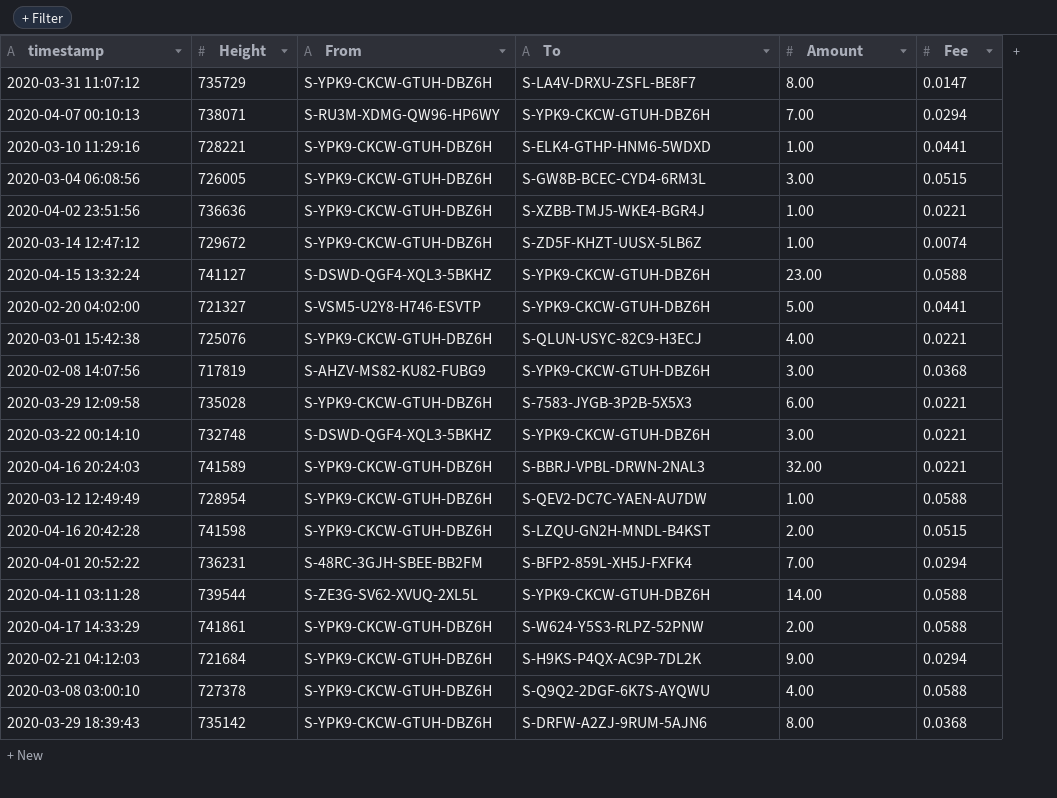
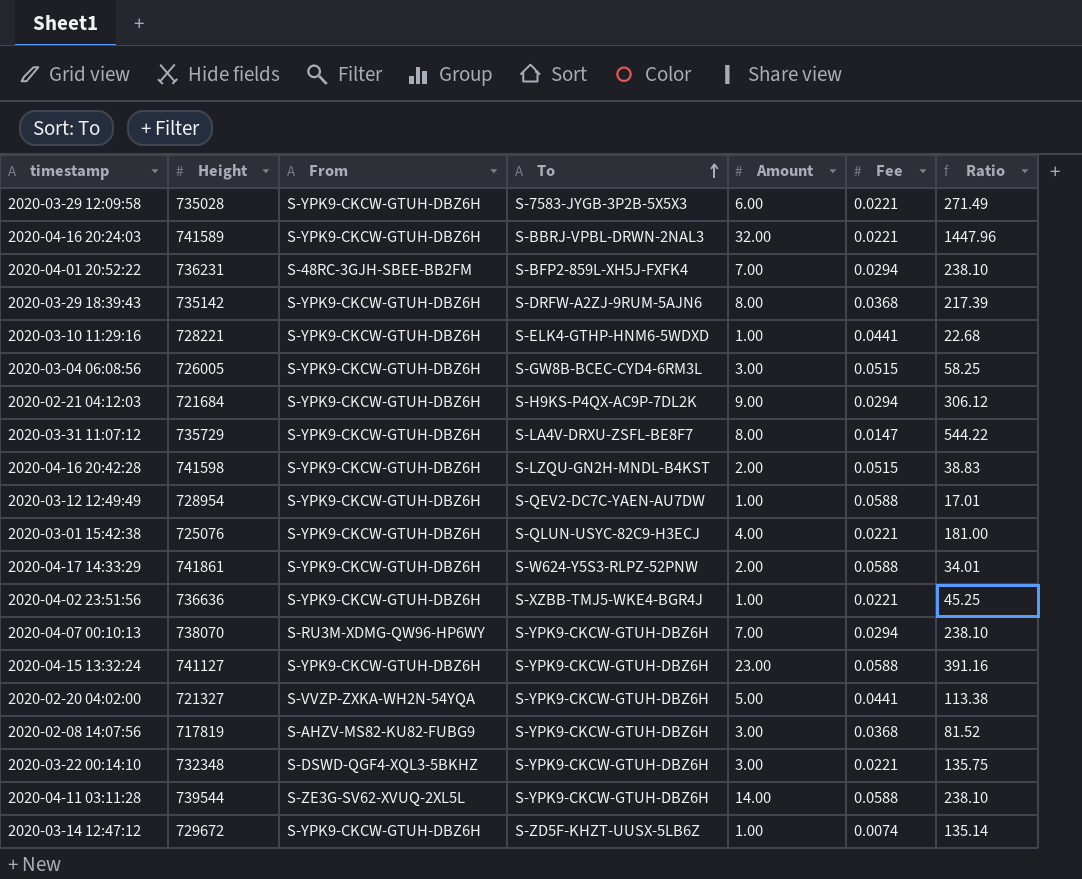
row order: none -> To ascending
column Ratio | formula: none -> [Amount] / [Fee]
row 2020-03-08 03:00:10: 727378 | S-YPK9-CKCW-GTUH-DBZ6H | S-Q9Q2-2DGF-6K7S-AYQWU | 4.00 | 0.0588 -> none
2020-04-07 00:10:13 | Height: 738071 -> 738070
2020-04-15 13:32:24 | From: S-DSWD-QGF4-XQL3-5BKHZ -> S-YPK9-CKCW-GTUH-DBZ6H
2020-02-20 04:02:00 | From: S-VSM5-U2Y8-H746-ESVTP -> S-VVZP-ZXKA-WH2N-54YQA
2020-03-22 00:14:10 | Height: 732748 -> 732348

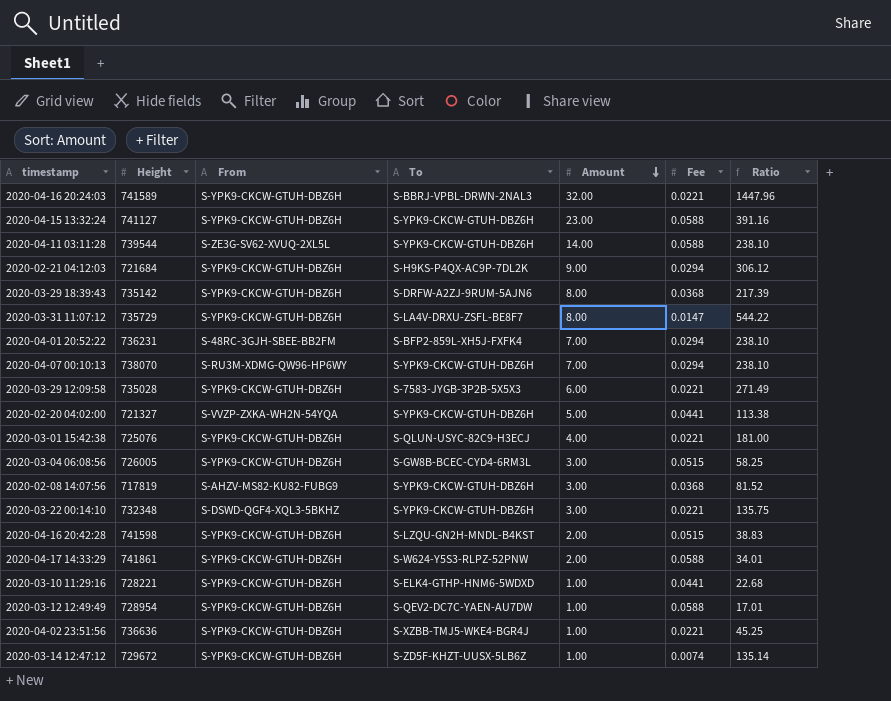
row order: To ascending -> Amount descending

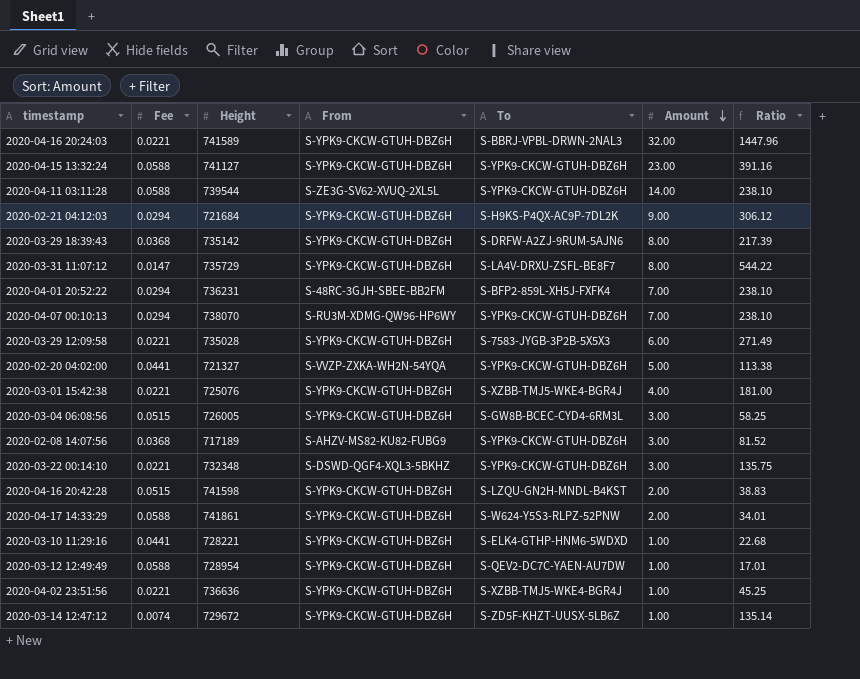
column Fee | position: 6 -> 2
2020-03-01 15:42:38 | To: S-QLUN-USYC-82C9-H3ECJ -> S-XZBB-TMJ5-WKE4-BGR4J
2020-02-08 14:07:56 | Height: 717819 -> 717189

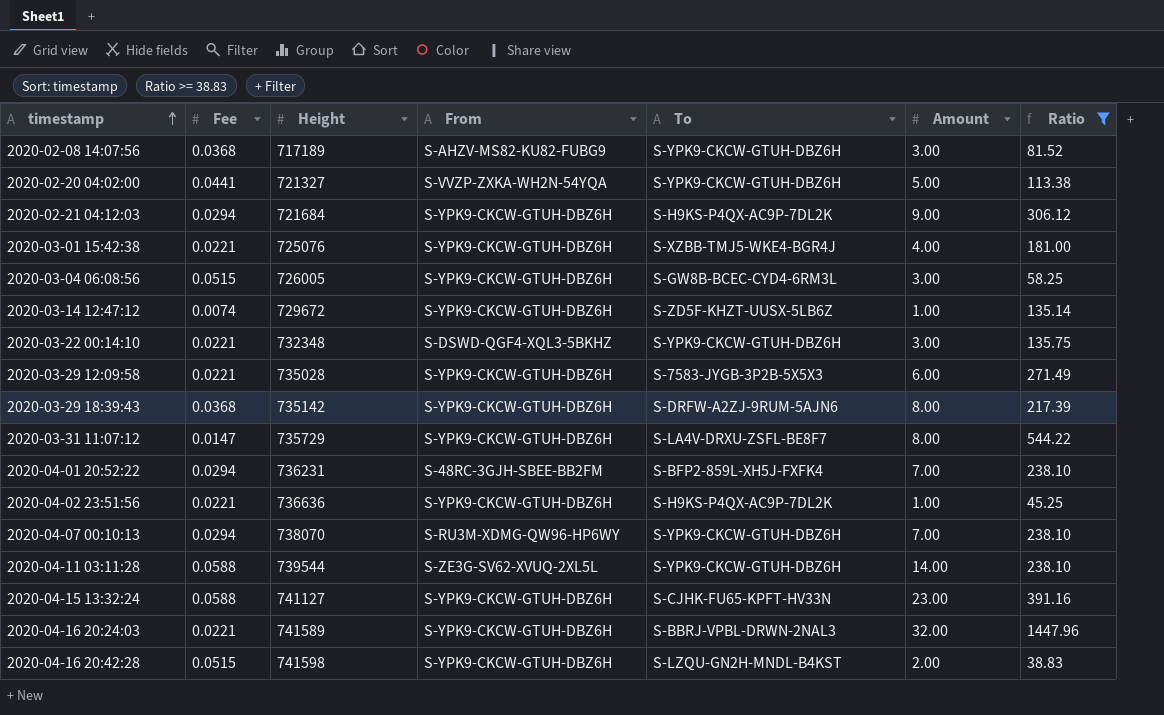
filter: none -> Ratio >= 38.83
row order: Amount descending -> timestamp ascending
2020-04-02 23:51:56 | To: S-XZBB-TMJ5-WKE4-BGR4J -> S-H9KS-P4QX-AC9P-7DL2K
2020-04-15 13:32:24 | To: S-YPK9-CKCW-GTUH-DBZ6H -> S-CJHK-FU65-KPFT-HV33N

